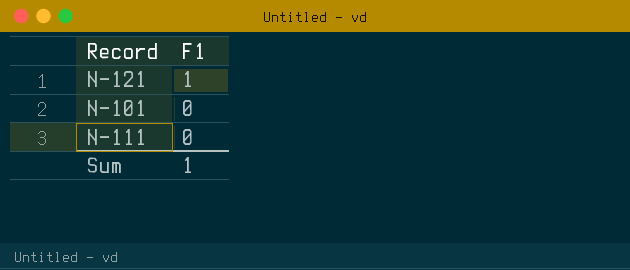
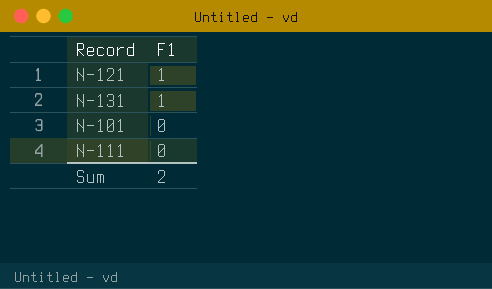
row N-131: none -> 1
Sum | F1: 1 -> 2

